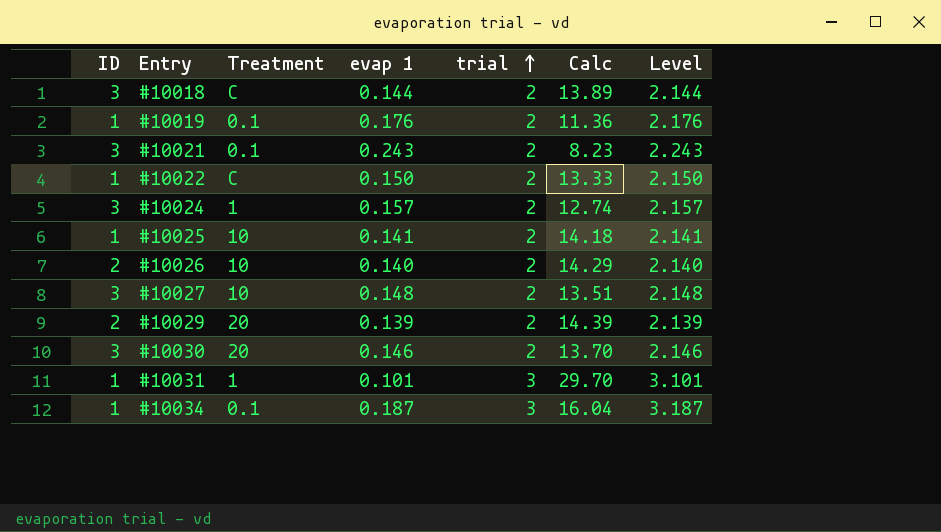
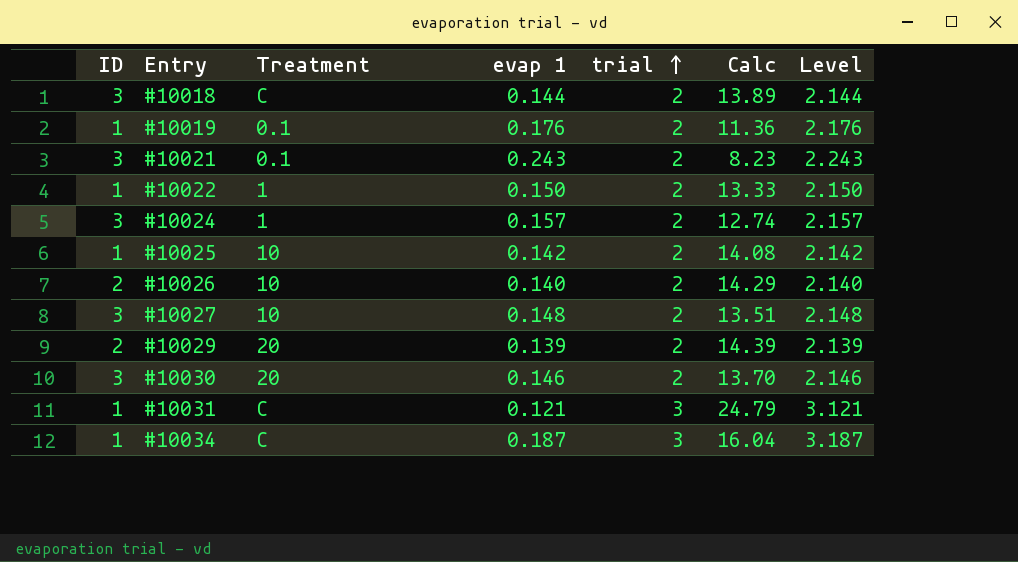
#10022 | Treatment: C -> 1
#10025 | evap 1: 0.141 -> 0.142
#10025 | Calc: 14.18 -> 14.08
#10025 | Level: 2.141 -> 2.142
#10031 | Treatment: 1 -> C
#10031 | evap 1: 0.101 -> 0.121
#10031 | Calc: 29.70 -> 24.79
#10031 | Level: 3.101 -> 3.121
#10034 | Treatment: 0.1 -> C

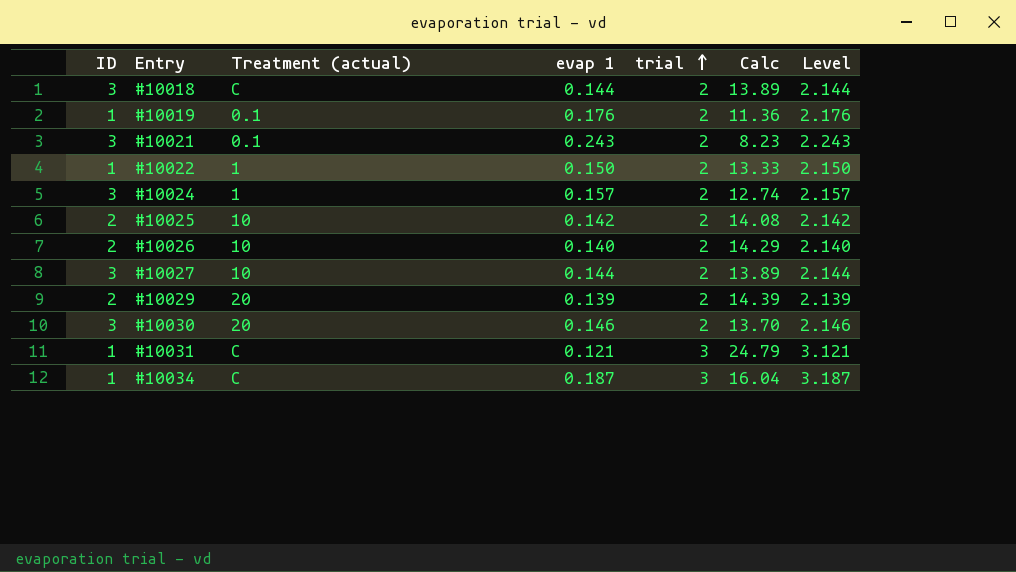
column name: Treatment -> Treatment (actual)
#10025 | ID: 1 -> 2
#10027 | evap 1: 0.148 -> 0.144
#10027 | Calc: 13.51 -> 13.89
#10027 | Level: 2.148 -> 2.144

